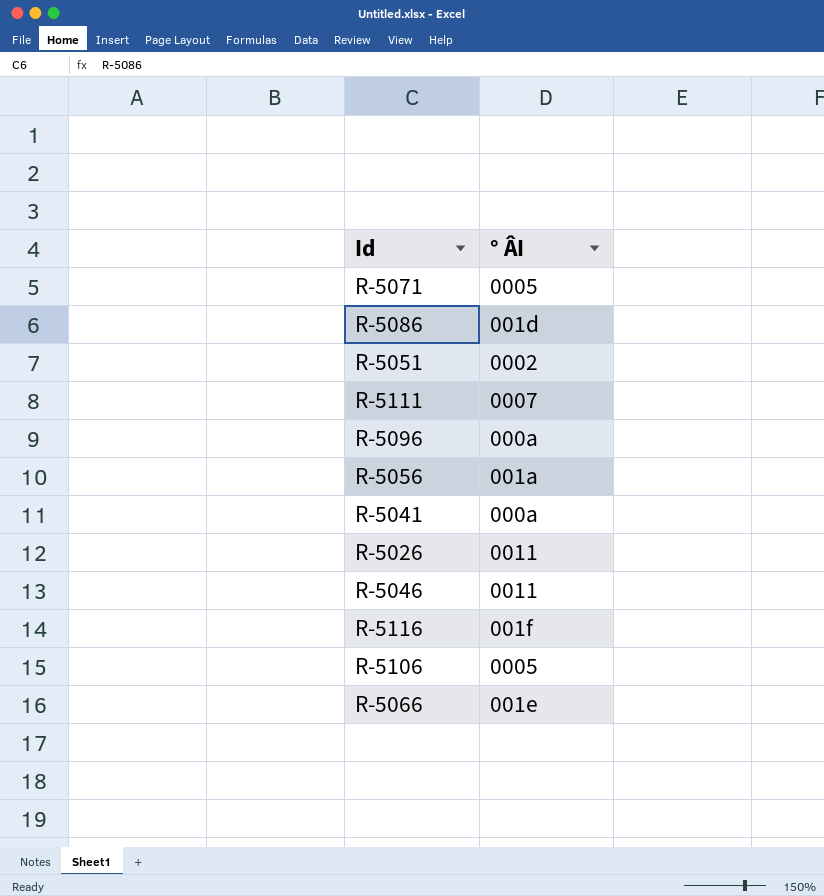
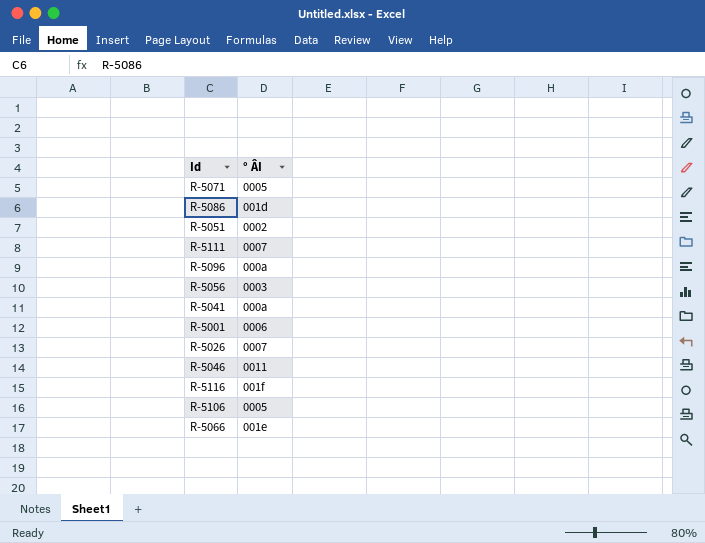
R-5056 | ° ÂI: 001a -> 0003
row R-5001: none -> 0006
R-5026 | ° ÂI: 0011 -> 0007

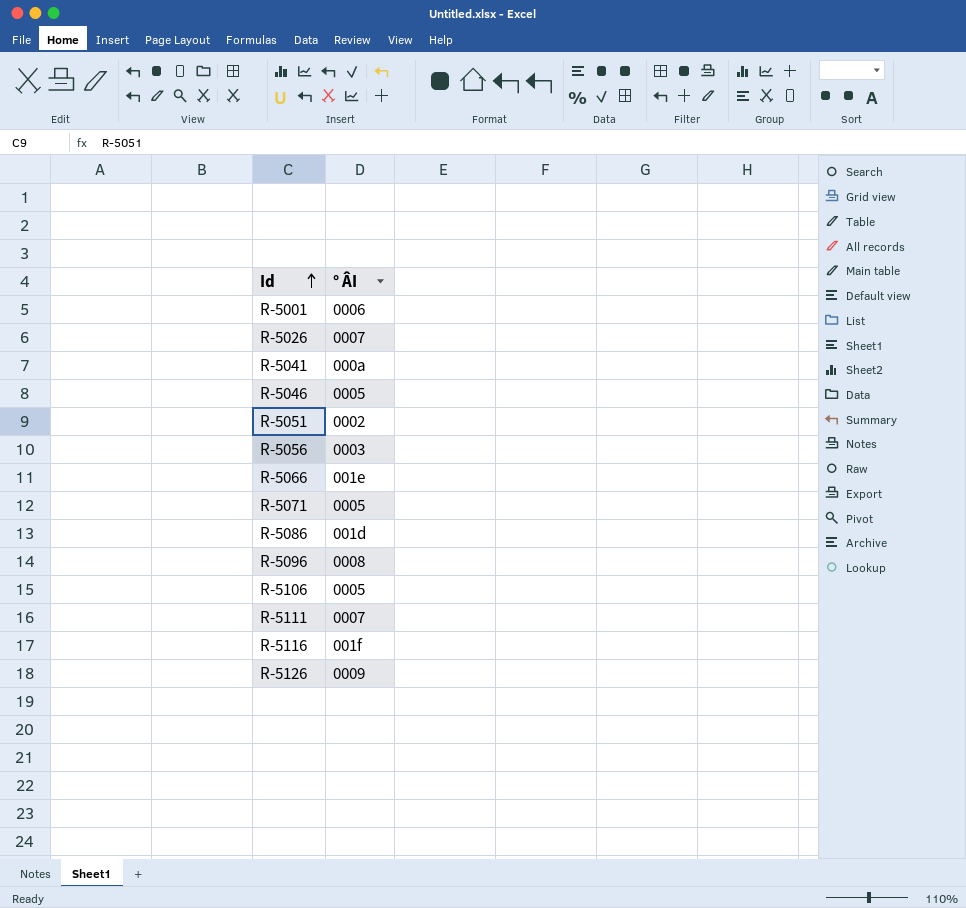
row order: none -> Id ascending
R-5046 | ° ÂI: 0011 -> 0005
R-5096 | ° ÂI: 000a -> 0008
row R-5126: none -> 0009

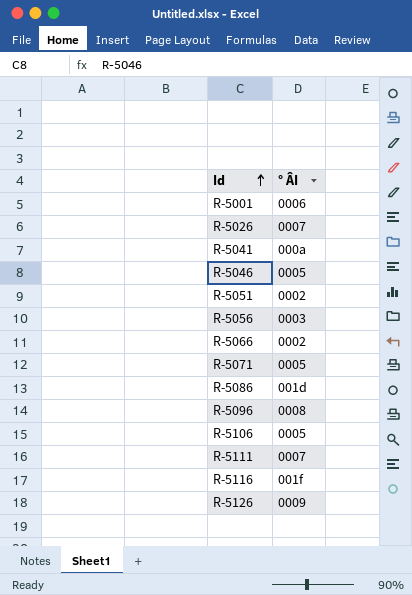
R-5066 | ° ÂI: 001e -> 0002

